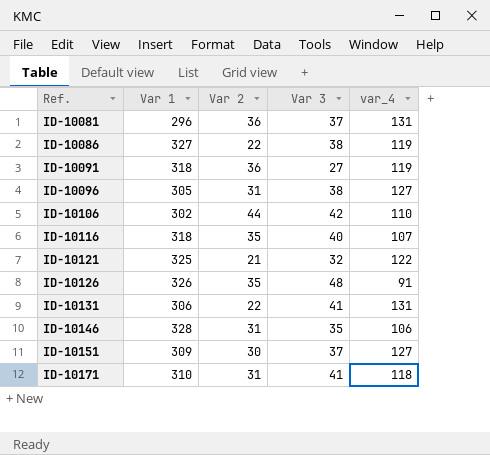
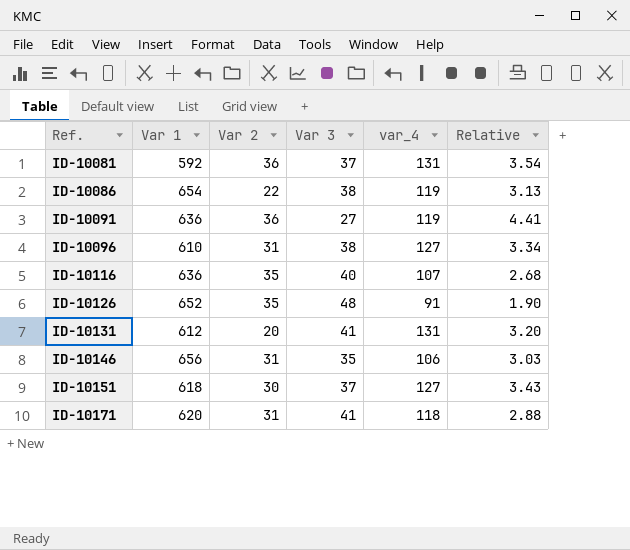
column Relative | formula: none -> [var_4] / [Var 3]
row ID-10106: 302 | 44 | 42 | 110 -> none
row ID-10121: 325 | 21 | 32 | 122 -> none
ID-10081 | Var 1: 296 -> 592
ID-10086 | Var 1: 327 -> 654
ID-10091 | Var 1: 318 -> 636
ID-10096 | Var 1: 305 -> 610
ID-10116 | Var 1: 318 -> 636
ID-10126 | Var 1: 326 -> 652
ID-10131 | Var 1: 306 -> 612
ID-10131 | Var 2: 22 -> 20
ID-10146 | Var 1: 328 -> 656
ID-10151 | Var 1: 309 -> 618
ID-10171 | Var 1: 310 -> 620

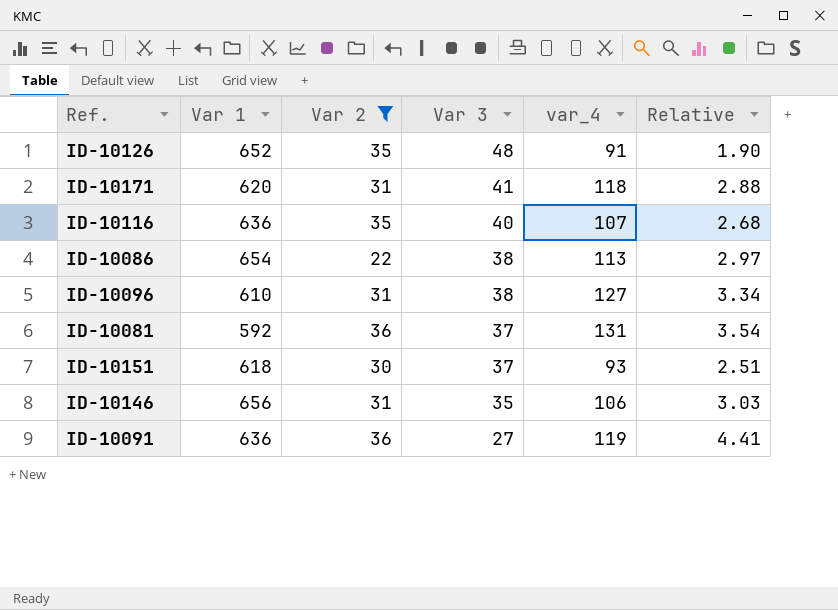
filter: none -> Var 2 != 20
row order: Ref. ascending -> Var 3 descending
ID-10086 | var_4: 119 -> 113
ID-10086 | Relative: 3.13 -> 2.97
ID-10151 | var_4: 127 -> 93
ID-10151 | Relative: 3.43 -> 2.51

